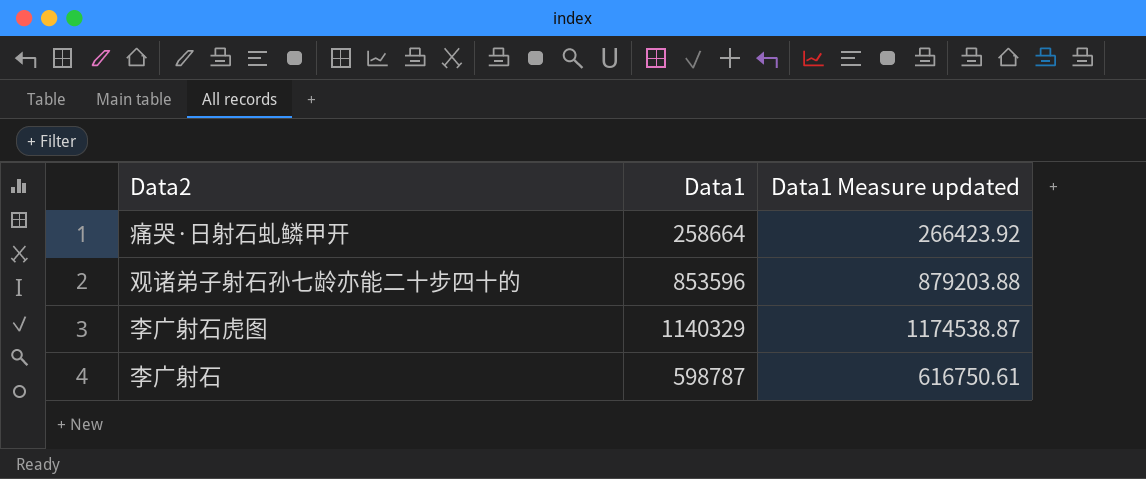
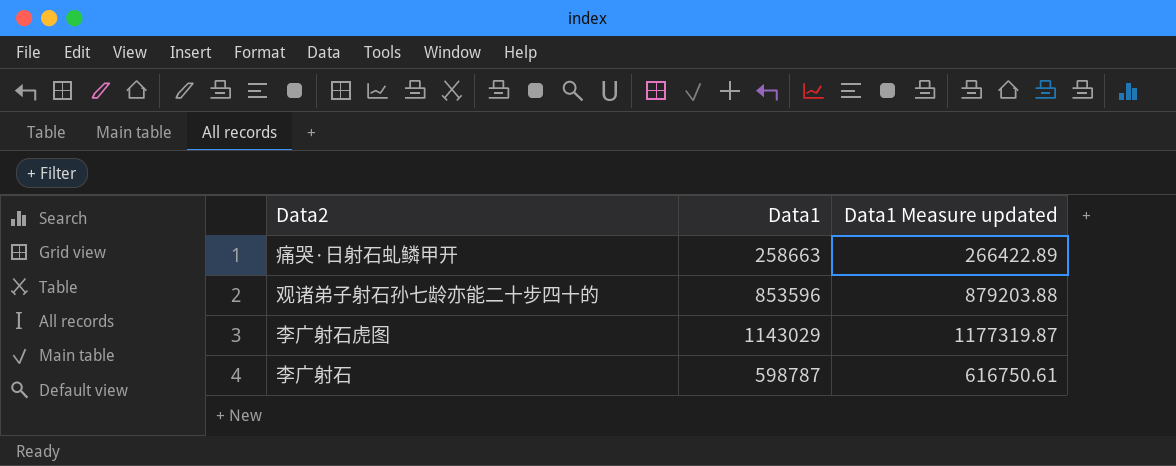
痛哭·日射石虬鳞甲开 | Data1: 258664 -> 258663
痛哭·日射石虬鳞甲开 | Data1 Measure updated: 266423.92 -> 266422.89
李广射石虎图 | Data1: 1140329 -> 1143029
李广射石虎图 | Data1 Measure updated: 1174538.87 -> 1177319.87

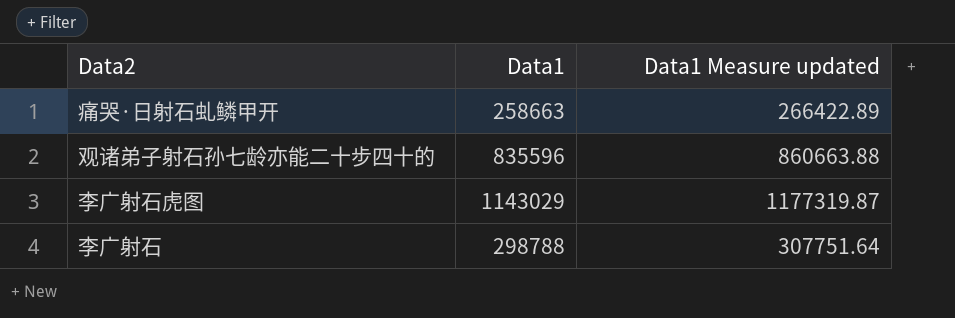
观诸弟子射石孙七龄亦能二十步四十的 | Data1: 853596 -> 835596
观诸弟子射石孙七龄亦能二十步四十的 | Data1 Measure updated: 879203.88 -> 860663.88
李广射石 | Data1: 598787 -> 298788
李广射石 | Data1 Measure updated: 616750.61 -> 307751.64

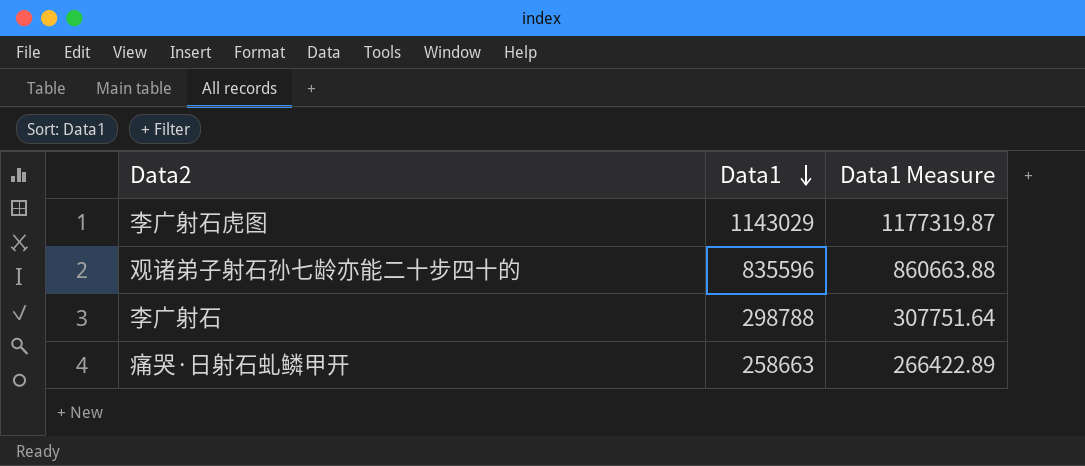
row order: none -> Data1 descending
column name: Data1 Measure updated -> Data1 Measure

